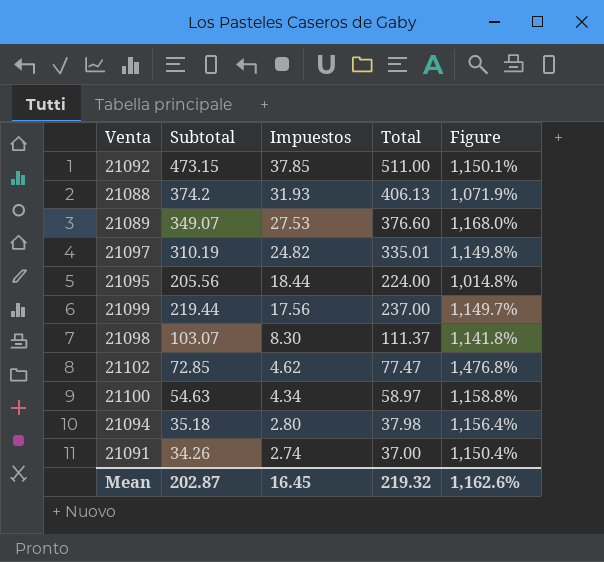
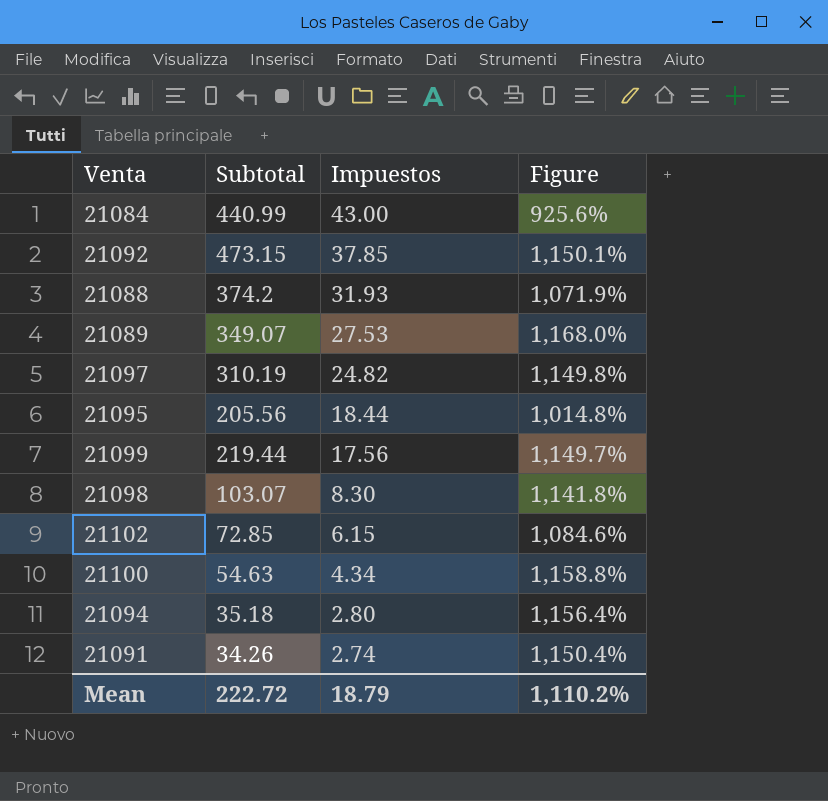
column Total | formula: [Subtotal] + [Impuestos] -> none
row 21084: none -> 440.99 | 43.00 | 925.6%
21102 | Impuestos: 4.62 -> 6.15
21102 | Figure: 1,476.8% -> 1,084.6%
Mean | Subtotal: 202.87 -> 222.72
Mean | Impuestos: 16.45 -> 18.79
Mean | Figure: 1,162.6% -> 1,110.2%

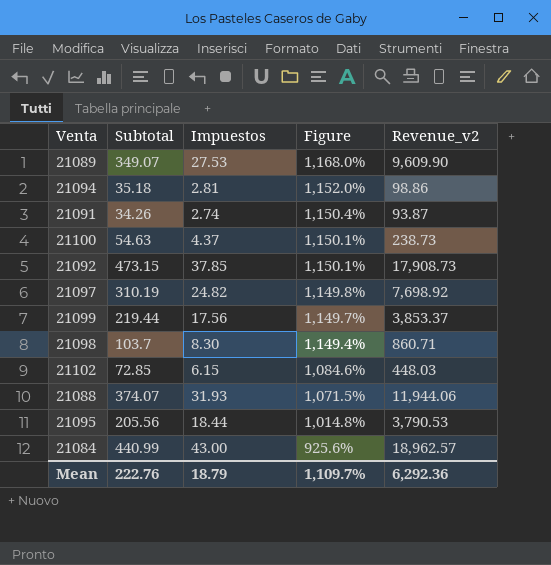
row order: Impuestos descending -> Figure descending
column Revenue_v2 | formula: none -> [Subtotal] * [Impuestos]
21094 | Impuestos: 2.80 -> 2.81
21094 | Figure: 1,156.4% -> 1,152.0%
21100 | Impuestos: 4.34 -> 4.37
21100 | Figure: 1,158.8% -> 1,150.1%
21098 | Subtotal: 103.07 -> 103.7
21098 | Figure: 1,141.8% -> 1,149.4%
21088 | Subtotal: 374.2 -> 374.07
21088 | Figure: 1,071.9% -> 1,071.5%
Mean | Subtotal: 222.72 -> 222.76
Mean | Figure: 1,110.2% -> 1,109.7%

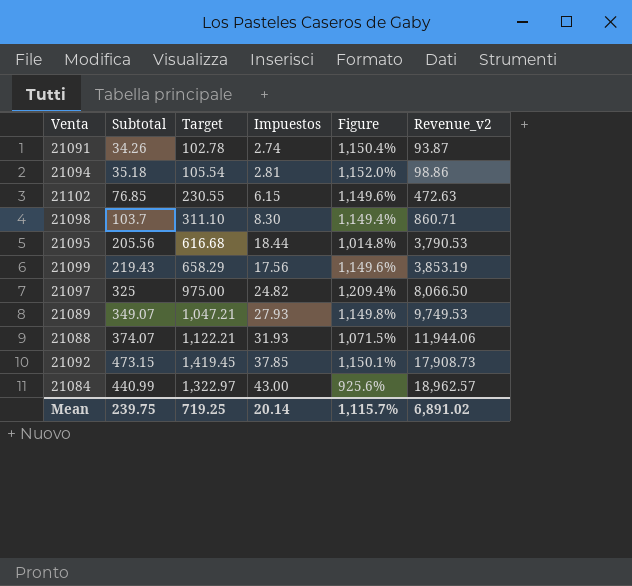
row order: Figure descending -> Revenue_v2 ascending
column Target | formula: none -> [Subtotal] * 3
row 21100: 54.63 | 4.37 | 1,150.1% | 238.73 -> none
21102 | Subtotal: 72.85 -> 76.85
21102 | Figure: 1,084.6% -> 1,149.6%
21102 | Revenue_v2: 448.03 -> 472.63
21099 | Subtotal: 219.44 -> 219.43
21099 | Figure: 1,149.7% -> 1,149.6%
21099 | Revenue_v2: 3,853.37 -> 3,853.19
21097 | Subtotal: 310.19 -> 325
21097 | Figure: 1,149.8% -> 1,209.4%
21097 | Revenue_v2: 7,698.92 -> 8,066.50
21089 | Impuestos: 27.53 -> 27.93
21089 | Figure: 1,168.0% -> 1,149.8%
21089 | Revenue_v2: 9,609.90 -> 9,749.53
Mean | Subtotal: 222.76 -> 239.75
Mean | Impuestos: 18.79 -> 20.14
Mean | Figure: 1,109.7% -> 1,115.7%
Mean | Revenue_v2: 6,292.36 -> 6,891.02

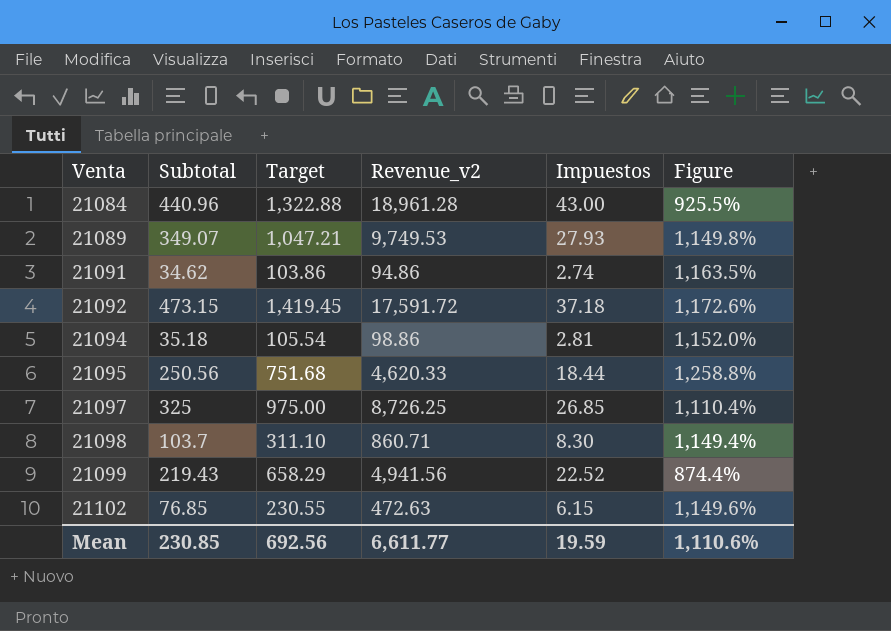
row order: Revenue_v2 ascending -> Venta ascending
column Revenue_v2 | position: 6 -> 4
row 21088: 374.07 | 1,122.21 | 31.93 | 1,071.5% | 11,944.06 -> none
21084 | Subtotal: 440.99 -> 440.96
21084 | Target: 1,322.97 -> 1,322.88
21084 | Revenue_v2: 18,962.57 -> 18,961.28
21084 | Figure: 925.6% -> 925.5%
21091 | Subtotal: 34.26 -> 34.62
21091 | Target: 102.78 -> 103.86
21091 | Revenue_v2: 93.87 -> 94.86
21091 | Figure: 1,150.4% -> 1,163.5%
21092 | Revenue_v2: 17,908.73 -> 17,591.72
21092 | Impuestos: 37.85 -> 37.18
21092 | Figure: 1,150.1% -> 1,172.6%
21095 | Subtotal: 205.56 -> 250.56
21095 | Target: 616.68 -> 751.68
21095 | Revenue_v2: 3,790.53 -> 4,620.33
21095 | Figure: 1,014.8% -> 1,258.8%
21097 | Revenue_v2: 8,066.50 -> 8,726.25
21097 | Impuestos: 24.82 -> 26.85
21097 | Figure: 1,209.4% -> 1,110.4%
21099 | Revenue_v2: 3,853.19 -> 4,941.56
21099 | Impuestos: 17.56 -> 22.52
21099 | Figure: 1,149.6% -> 874.4%
Mean | Subtotal: 239.75 -> 230.85
Mean | Target: 719.25 -> 692.56
Mean | Revenue_v2: 6,891.02 -> 6,611.77
Mean | Impuestos: 20.14 -> 19.59
Mean | Figure: 1,115.7% -> 1,110.6%

